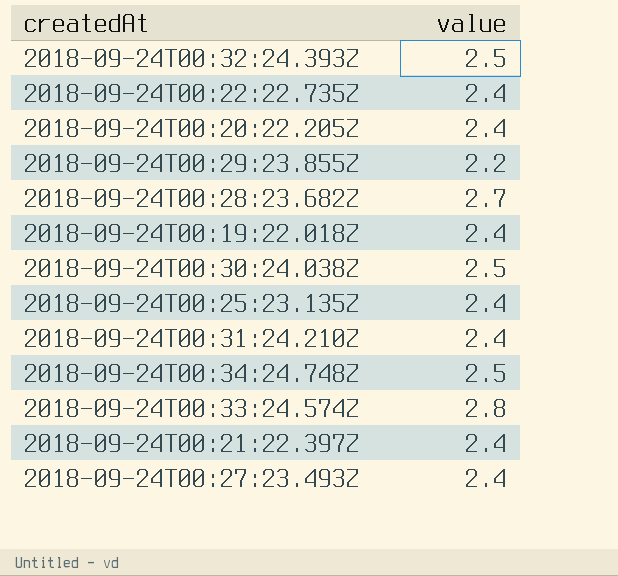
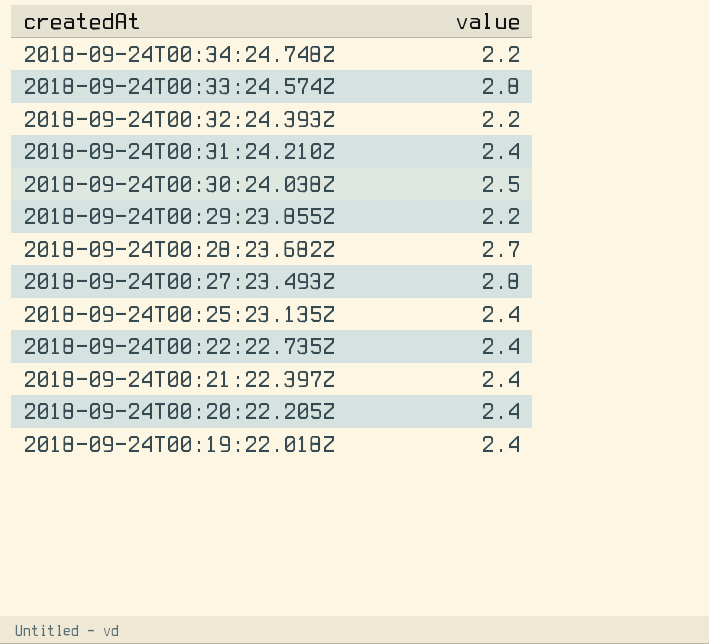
row order: none -> createdAt descending
2018-09-24T00:34:24.748Z | value: 2.5 -> 2.2
2018-09-24T00:32:24.393Z | value: 2.5 -> 2.2
2018-09-24T00:27:23.493Z | value: 2.4 -> 2.8

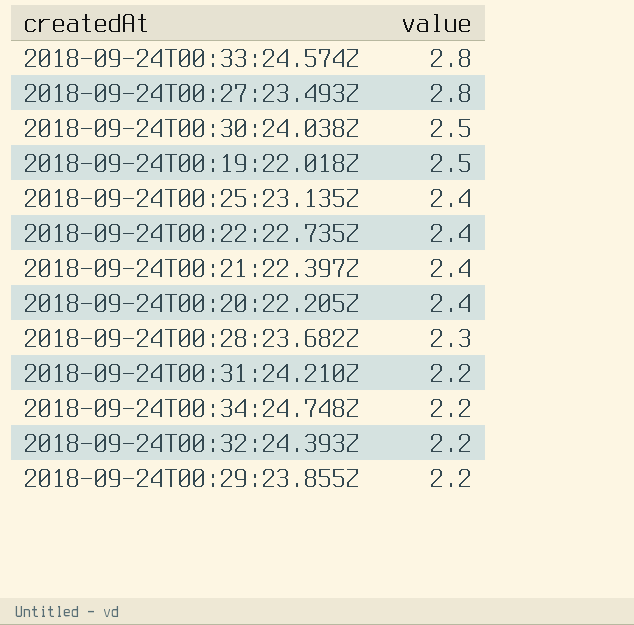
row order: createdAt descending -> value descending
2018-09-24T00:19:22.018Z | value: 2.4 -> 2.5
2018-09-24T00:28:23.682Z | value: 2.7 -> 2.3
2018-09-24T00:31:24.210Z | value: 2.4 -> 2.2

